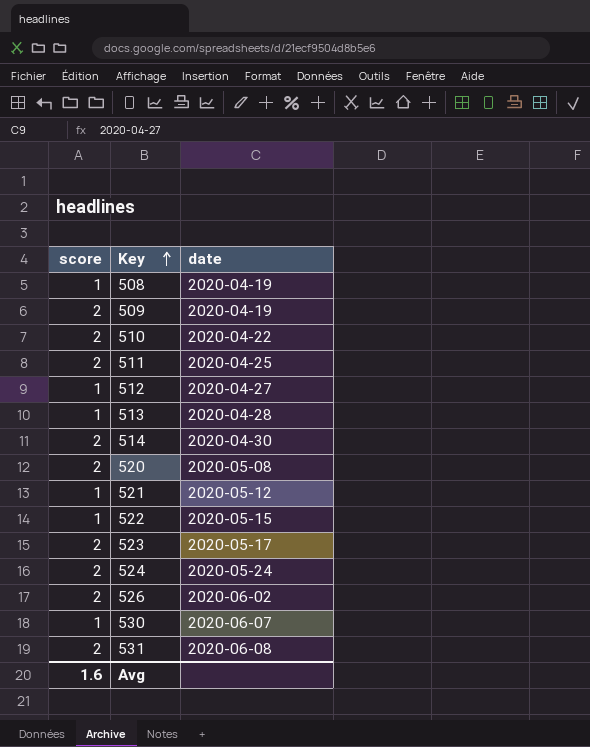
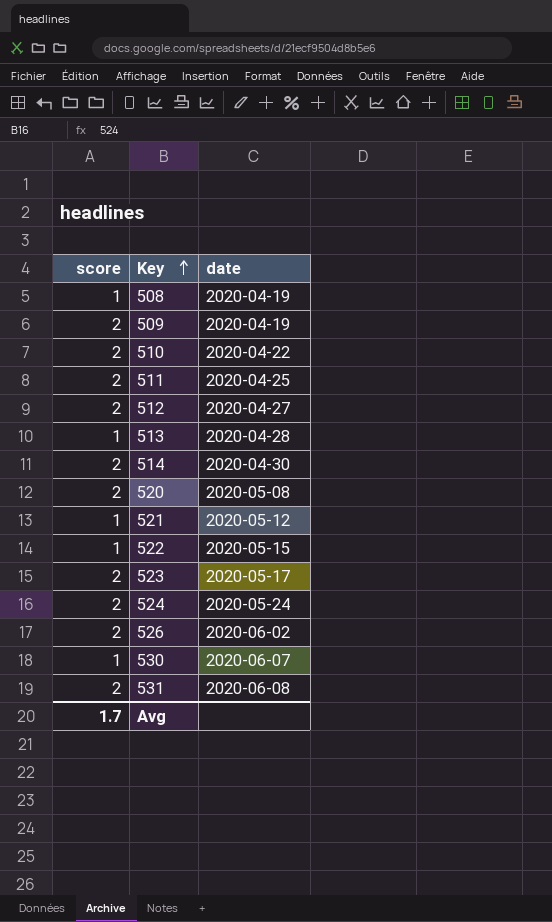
512 | score: 1 -> 2
Avg | score: 1.6 -> 1.7

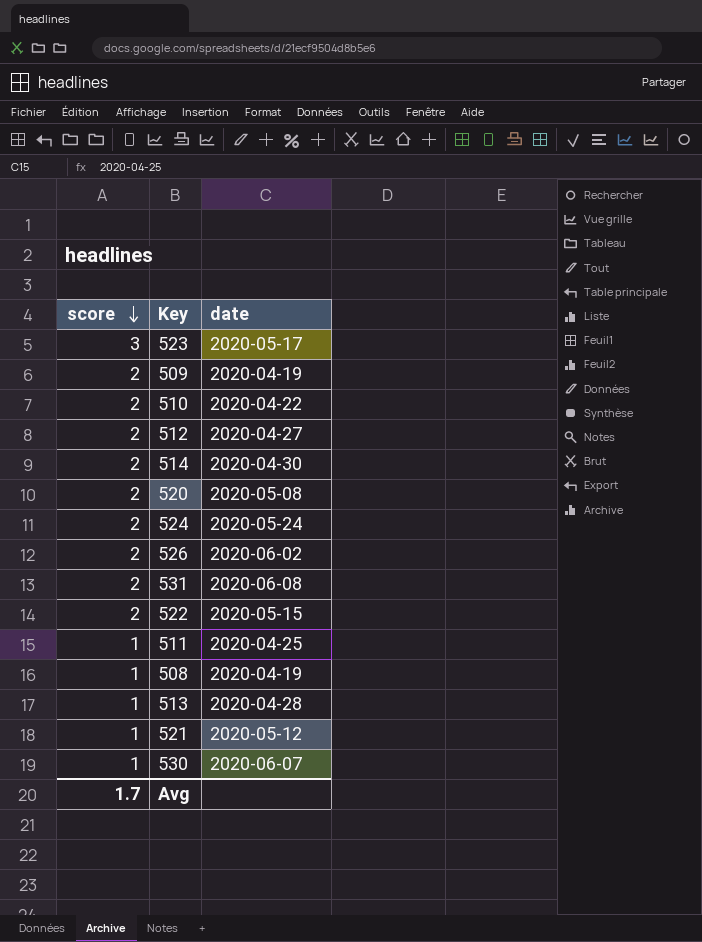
row order: Key ascending -> score descending
523 | score: 2 -> 3
522 | score: 1 -> 2
511 | score: 2 -> 1

